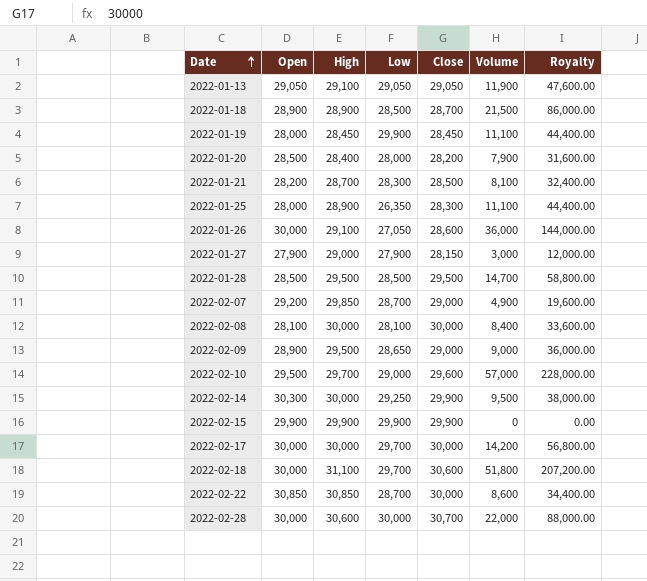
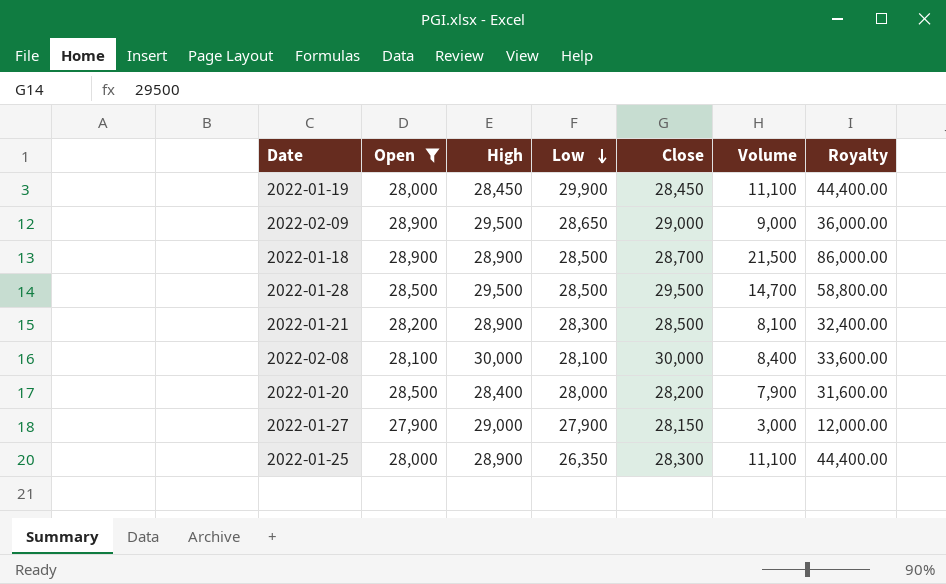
filter: none -> Open <= 28,900
row order: Date ascending -> Low descending
2022-01-21 | High: 28,700 -> 28,900

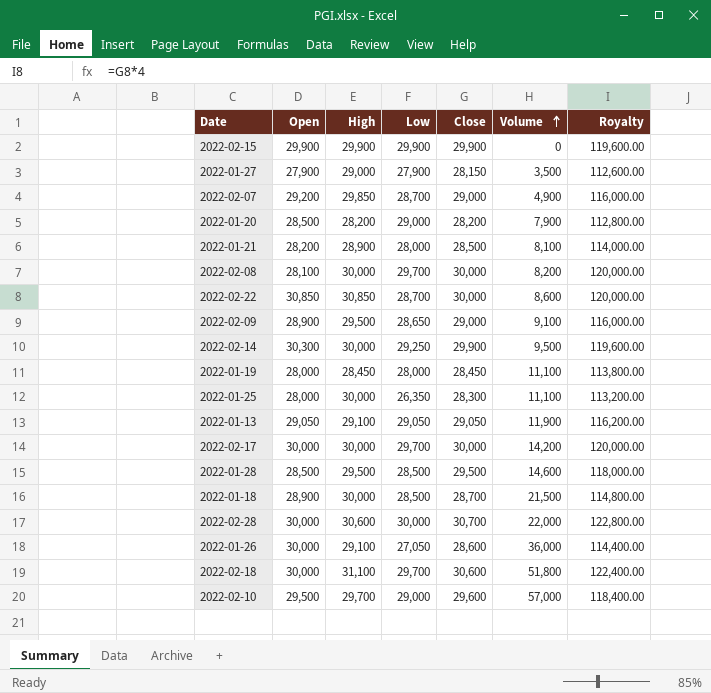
filter: Open <= 28,900 -> none
row order: Low descending -> Volume ascending
column Royalty | formula: [Volume] * 4 -> [Close] * 4
2022-01-27 | Volume: 3,000 -> 3,500
2022-01-20 | High: 28,400 -> 28,200
2022-01-20 | Low: 28,000 -> 29,000
2022-01-21 | Low: 28,300 -> 28,000
2022-02-08 | Low: 28,100 -> 29,700
2022-02-08 | Volume: 8,400 -> 8,200
2022-02-09 | Volume: 9,000 -> 9,100
2022-01-19 | Low: 29,900 -> 28,000
2022-01-25 | High: 28,900 -> 30,000
2022-01-28 | Volume: 14,700 -> 14,600
2022-01-18 | High: 28,900 -> 30,000

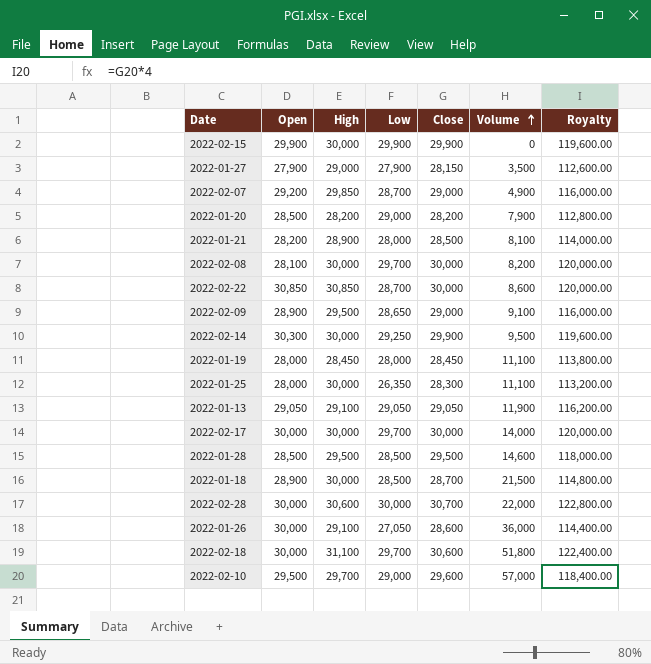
2022-02-15 | High: 29,900 -> 30,000
2022-02-17 | Volume: 14,200 -> 14,000

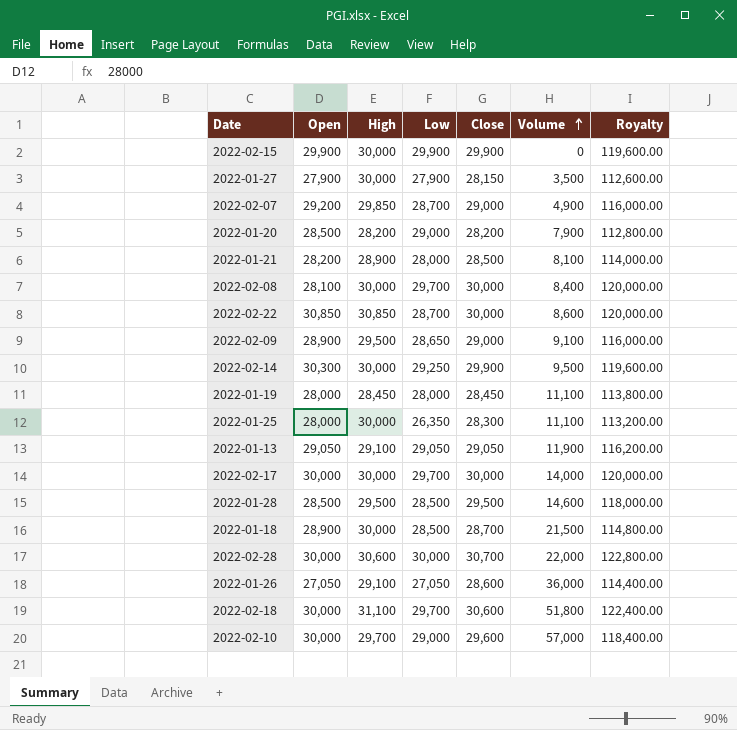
2022-01-27 | High: 29,000 -> 30,000
2022-02-08 | Volume: 8,200 -> 8,400
2022-01-26 | Open: 30,000 -> 27,050
2022-02-10 | Open: 29,500 -> 30,000

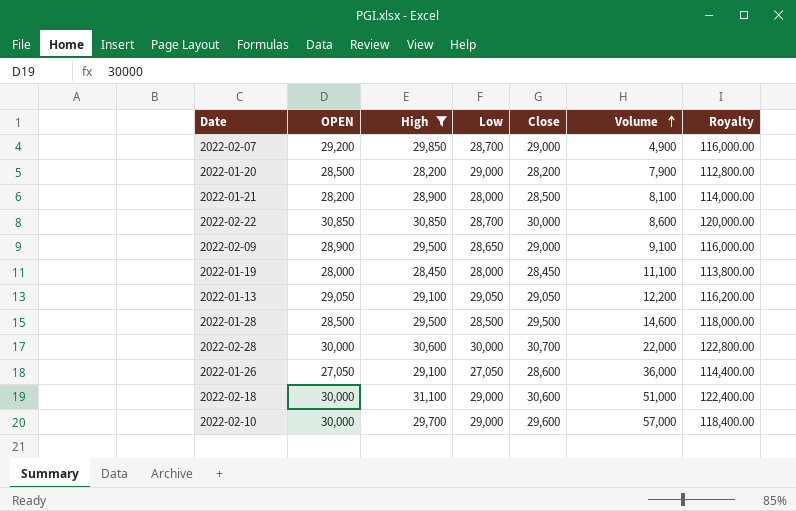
filter: none -> High != 30,000
column name: Open -> OPEN
2022-01-13 | Volume: 11,900 -> 12,200
2022-02-18 | Low: 29,700 -> 29,000
2022-02-18 | Volume: 51,800 -> 51,000

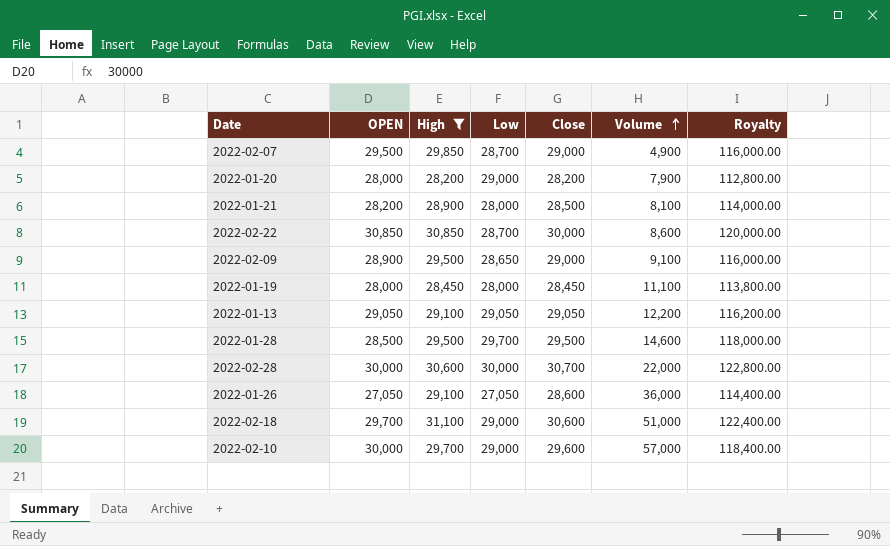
2022-02-07 | OPEN: 29,200 -> 29,500
2022-01-20 | OPEN: 28,500 -> 28,000
2022-01-28 | Low: 28,500 -> 29,700
2022-02-18 | OPEN: 30,000 -> 29,700

